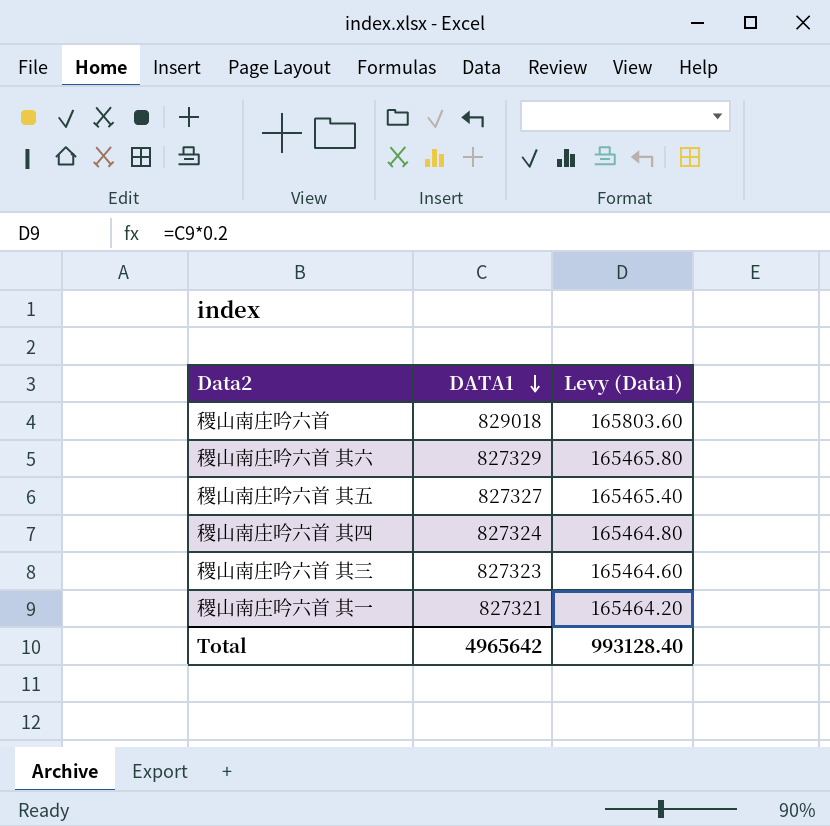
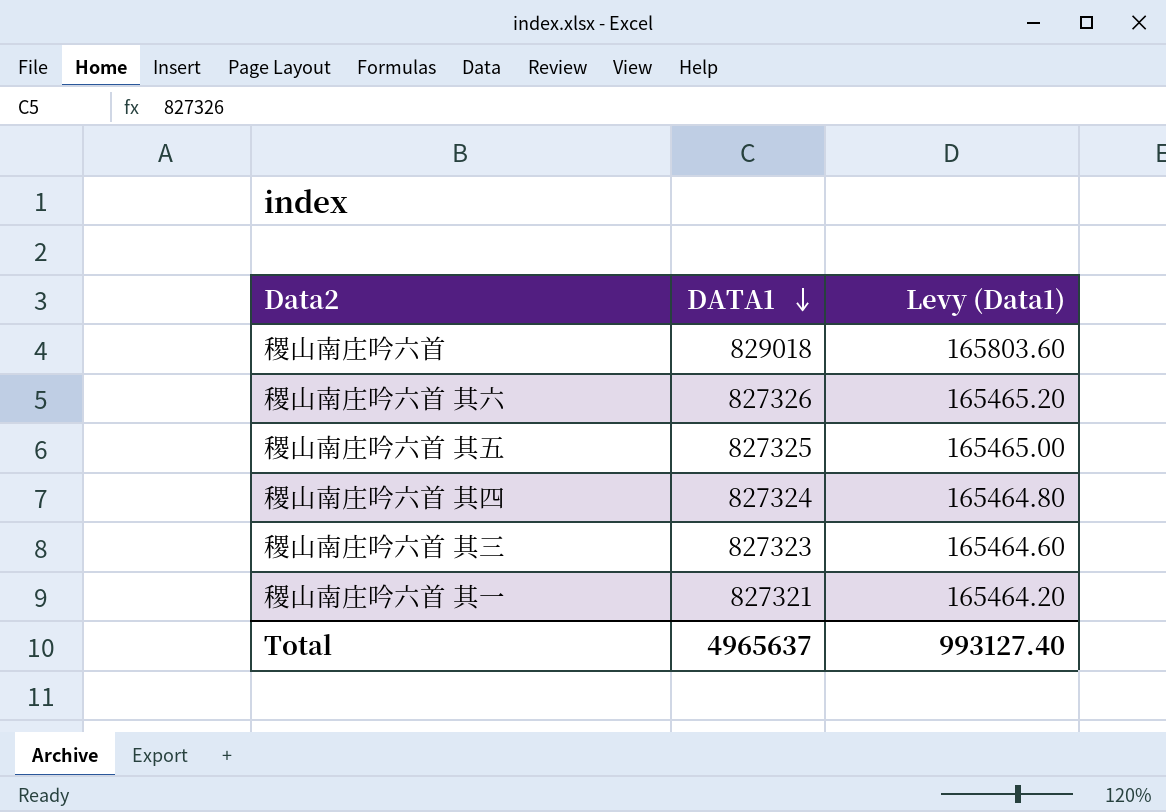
稷山南庄吟六首 其六 | DATA1: 827329 -> 827326
稷山南庄吟六首 其六 | Levy (Data1): 165465.80 -> 165465.20
稷山南庄吟六首 其五 | DATA1: 827327 -> 827325
稷山南庄吟六首 其五 | Levy (Data1): 165465.40 -> 165465.00
Total | DATA1: 4965642 -> 4965637
Total | Levy (Data1): 993128.40 -> 993127.40

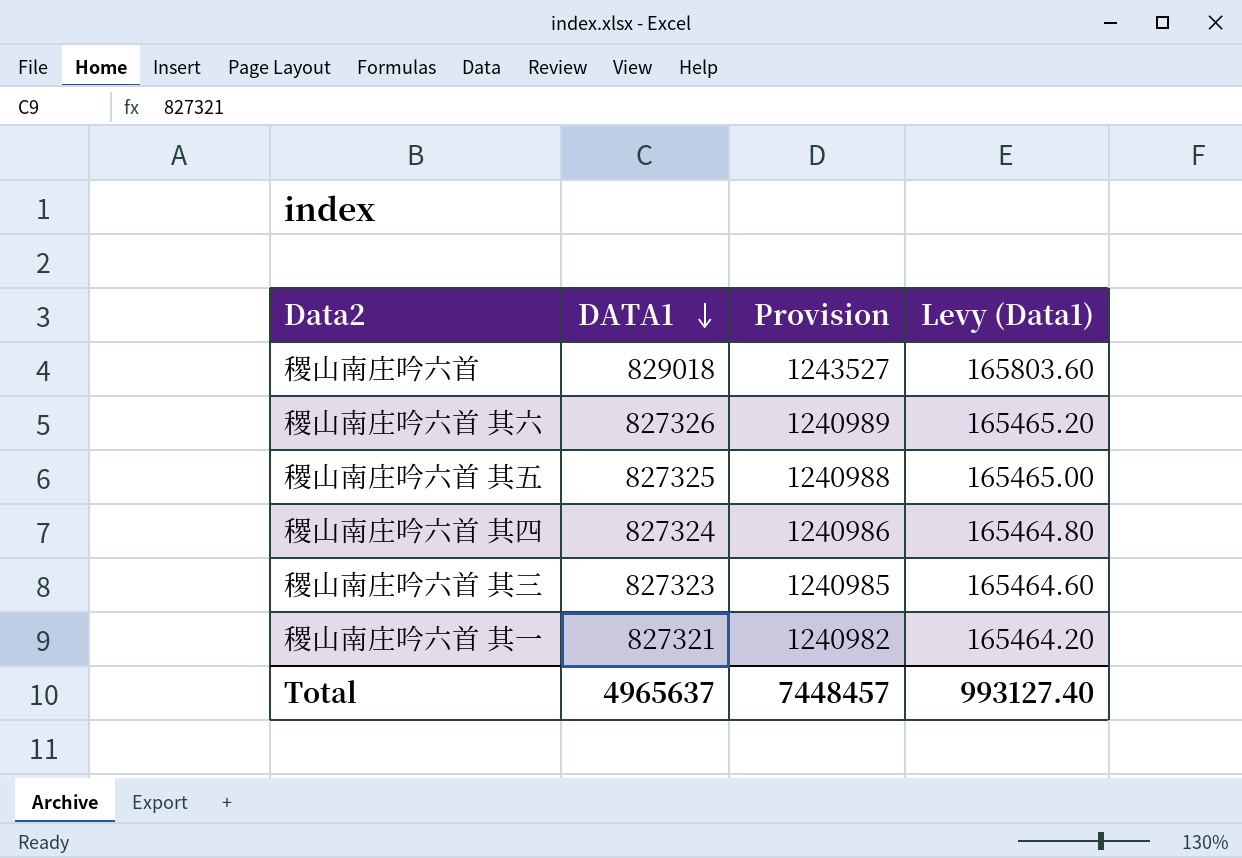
column Provision | formula: none -> [DATA1] * 1.5

